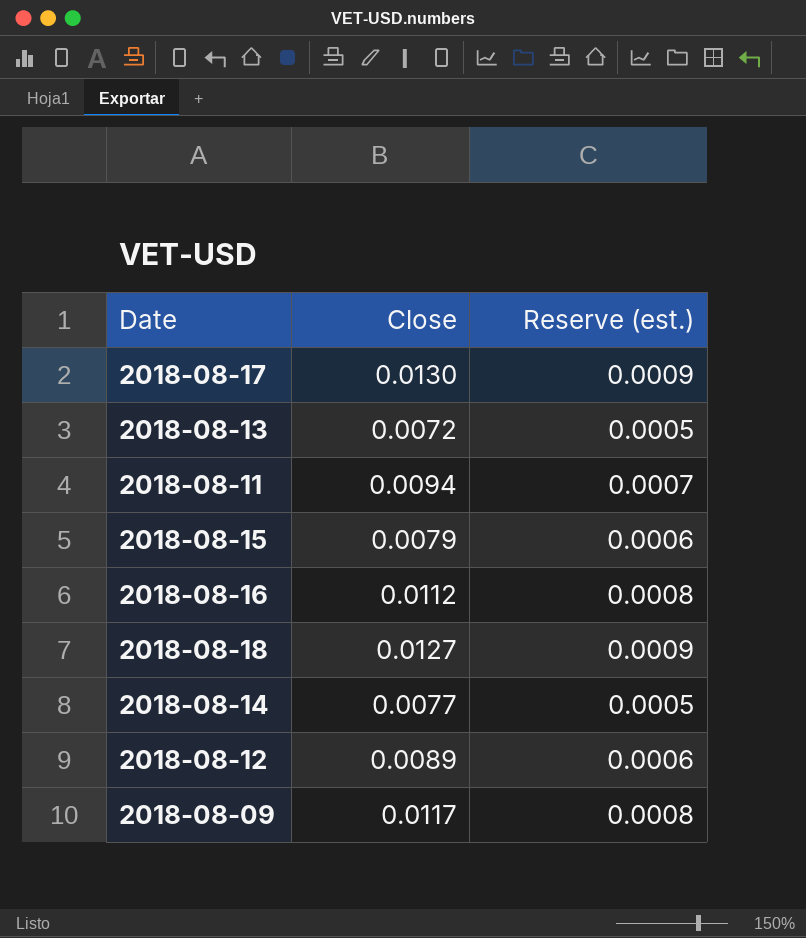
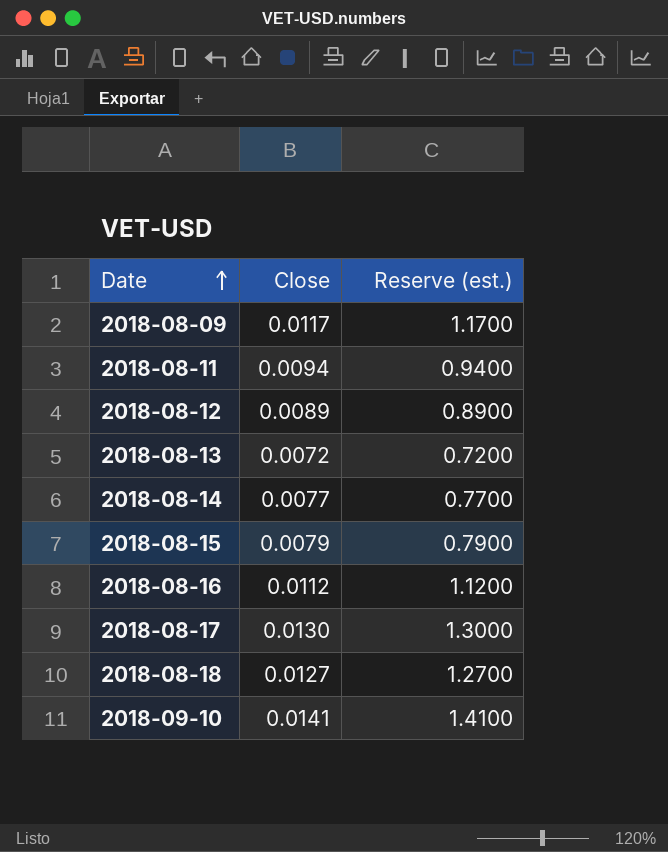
row order: none -> Date ascending
column Reserve (est.) | formula: [Close] * 0.07 -> [Close] * 100
row 2018-09-10: none -> 0.0141 | 1.4100

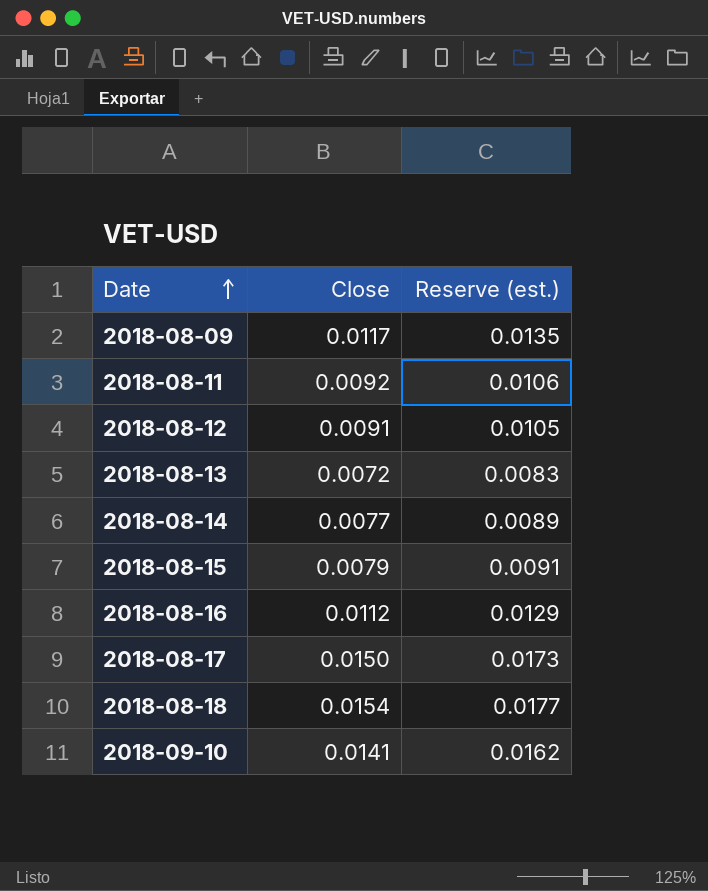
column Reserve (est.) | formula: [Close] * 100 -> [Close] * 1.15
2018-08-11 | Close: 0.0094 -> 0.0092
2018-08-12 | Close: 0.0089 -> 0.0091
2018-08-17 | Close: 0.0130 -> 0.0150
2018-08-18 | Close: 0.0127 -> 0.0154

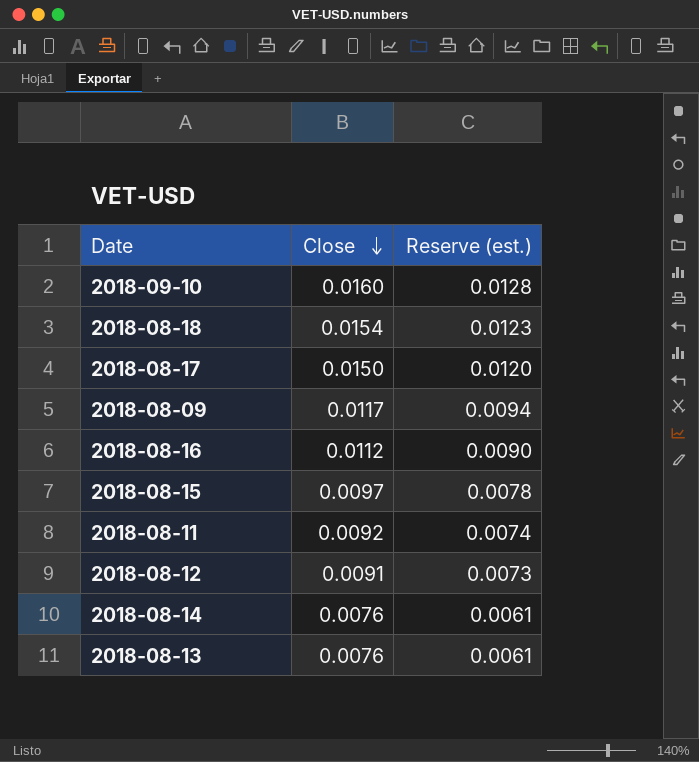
row order: Date ascending -> Close descending
column Reserve (est.) | formula: [Close] * 1.15 -> [Close] * 0.8
2018-09-10 | Close: 0.0141 -> 0.0160
2018-08-15 | Close: 0.0079 -> 0.0097
2018-08-14 | Close: 0.0077 -> 0.0076
2018-08-13 | Close: 0.0072 -> 0.0076

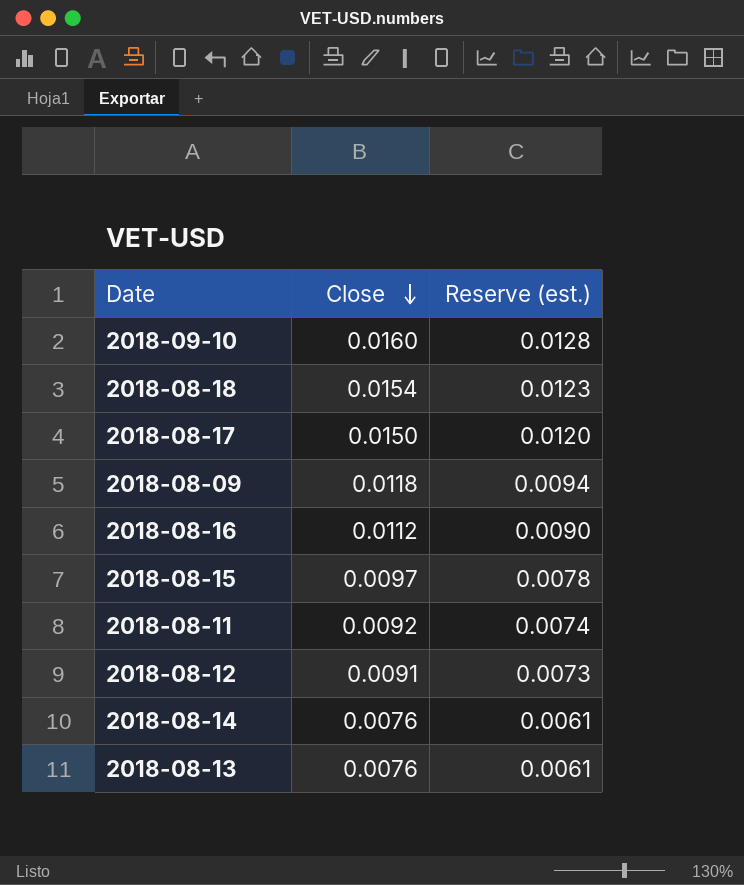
2018-08-09 | Close: 0.0117 -> 0.0118

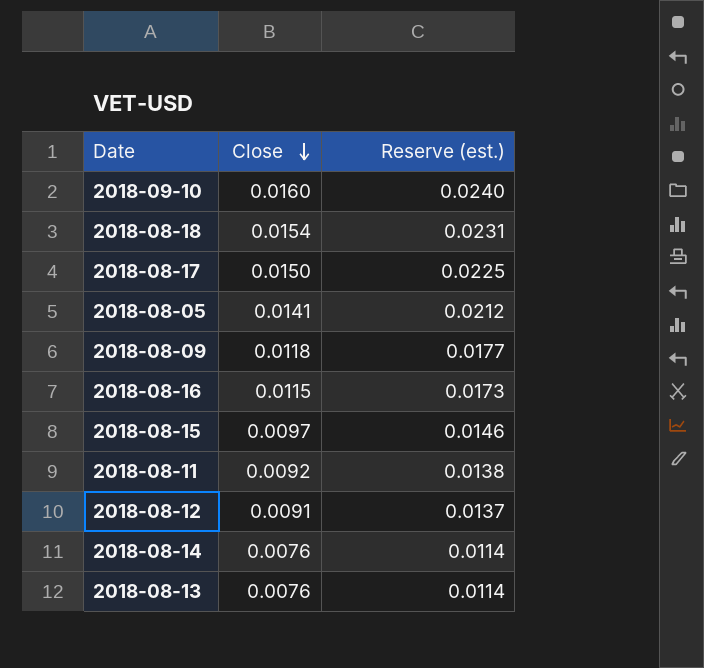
column Reserve (est.) | formula: [Close] * 0.8 -> [Close] * 1.5
row 2018-08-05: none -> 0.0141 | 0.0212
2018-08-16 | Close: 0.0112 -> 0.0115

